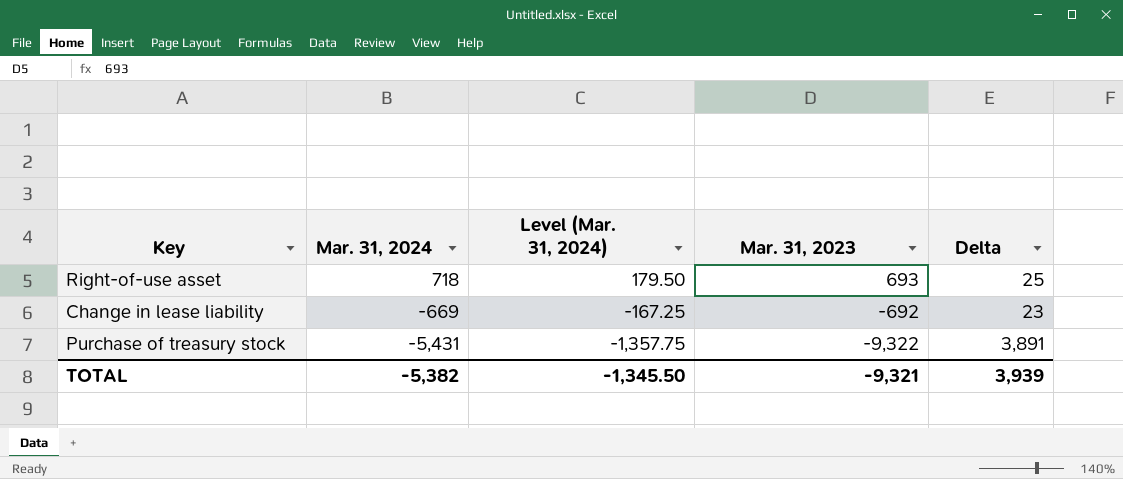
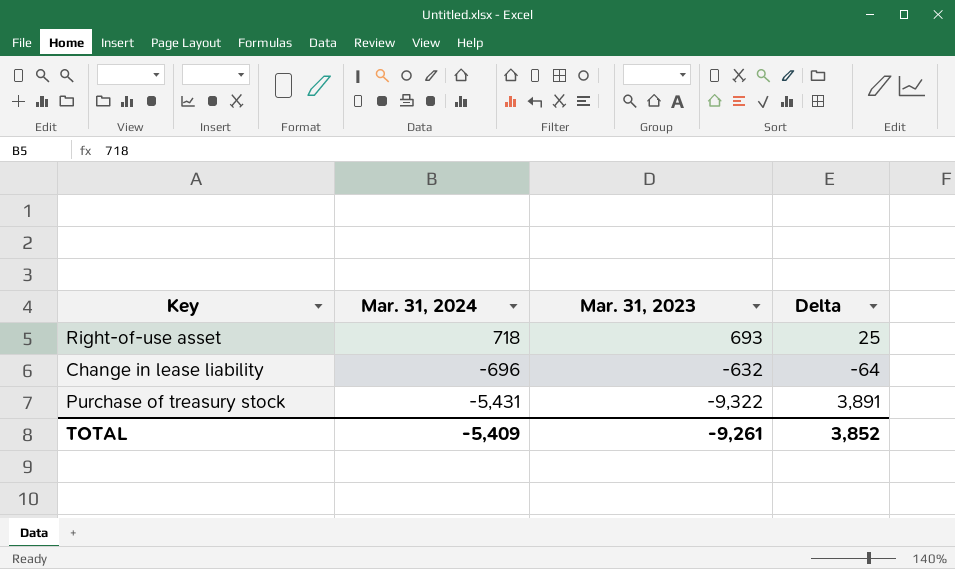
column Level (Mar. 31, 2024) | formula: [Mar. 31, 2024] * 0.25 -> none
Change in lease liability | Mar. 31, 2024: -669 -> -696
Change in lease liability | Mar. 31, 2023: -692 -> -632
Change in lease liability | Delta: 23 -> -64
TOTAL | Mar. 31, 2024: -5,382 -> -5,409
TOTAL | Mar. 31, 2023: -9,321 -> -9,261
TOTAL | Delta: 3,939 -> 3,852

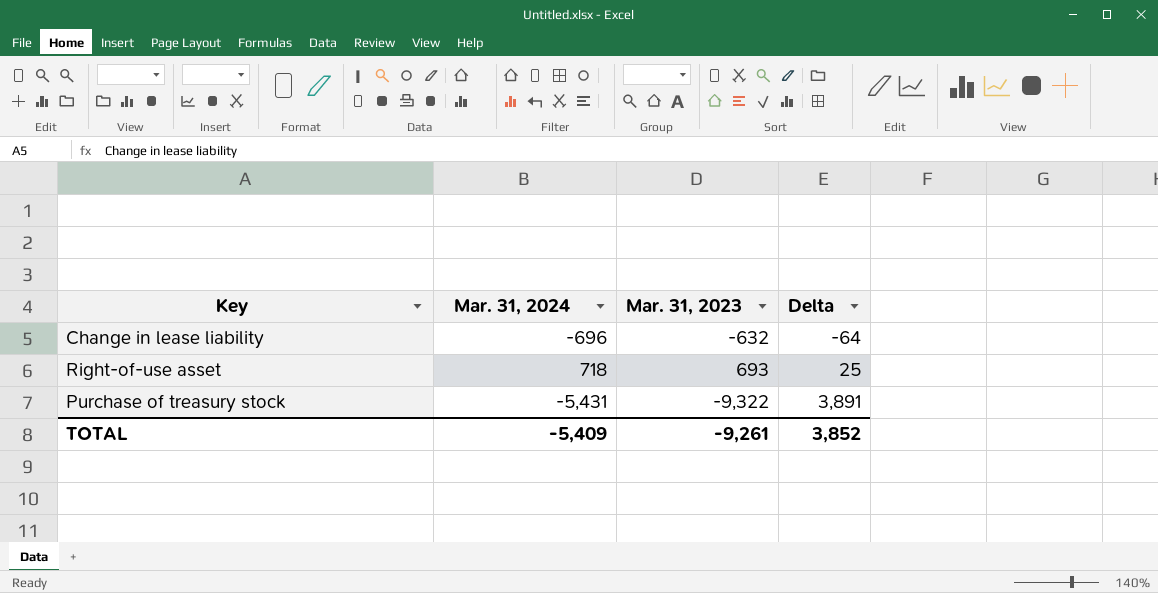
row order: Mar. 31, 2024 descending -> Delta ascending

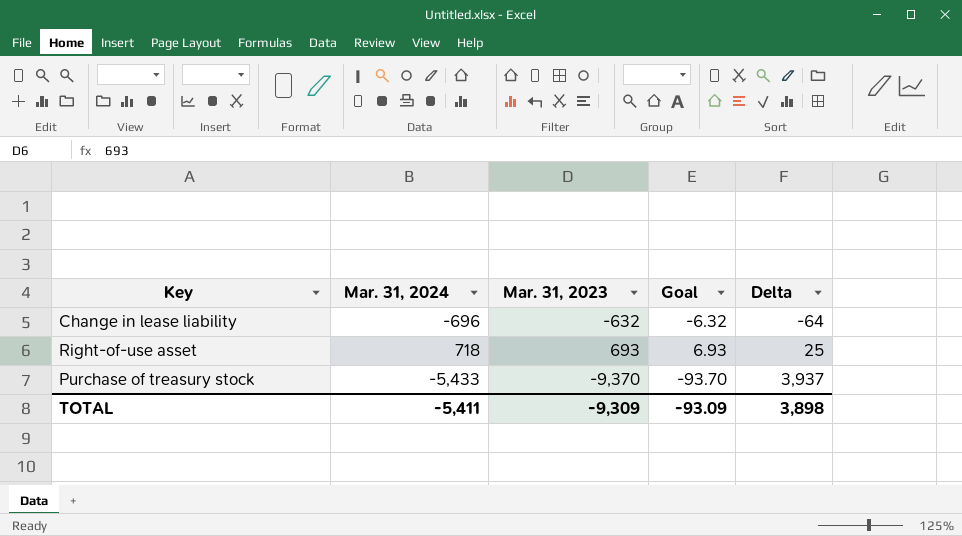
column Goal | formula: none -> [Mar. 31, 2023] * 0.01
Purchase of treasury stock | Mar. 31, 2024: -5,431 -> -5,433
Purchase of treasury stock | Mar. 31, 2023: -9,322 -> -9,370
Purchase of treasury stock | Delta: 3,891 -> 3,937
TOTAL | Mar. 31, 2024: -5,409 -> -5,411
TOTAL | Mar. 31, 2023: -9,261 -> -9,309
TOTAL | Delta: 3,852 -> 3,898

